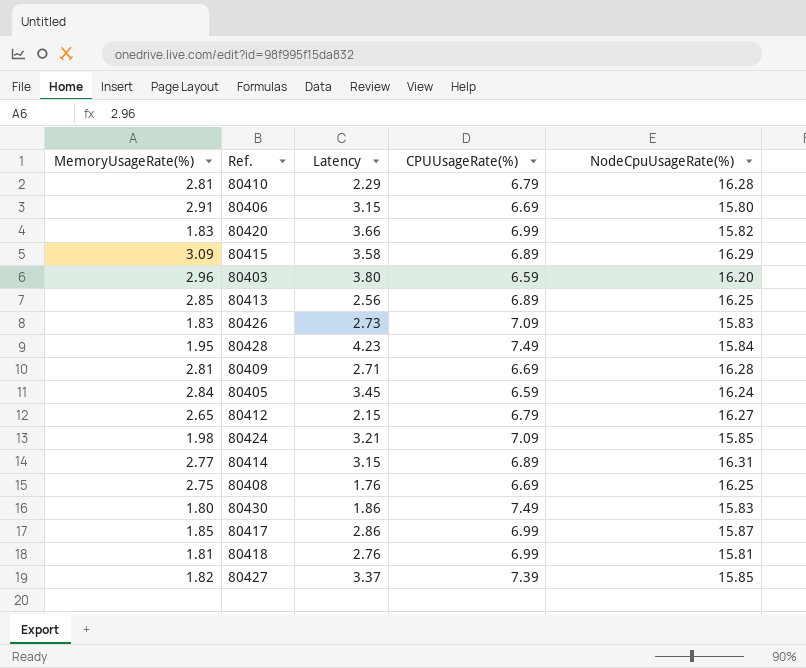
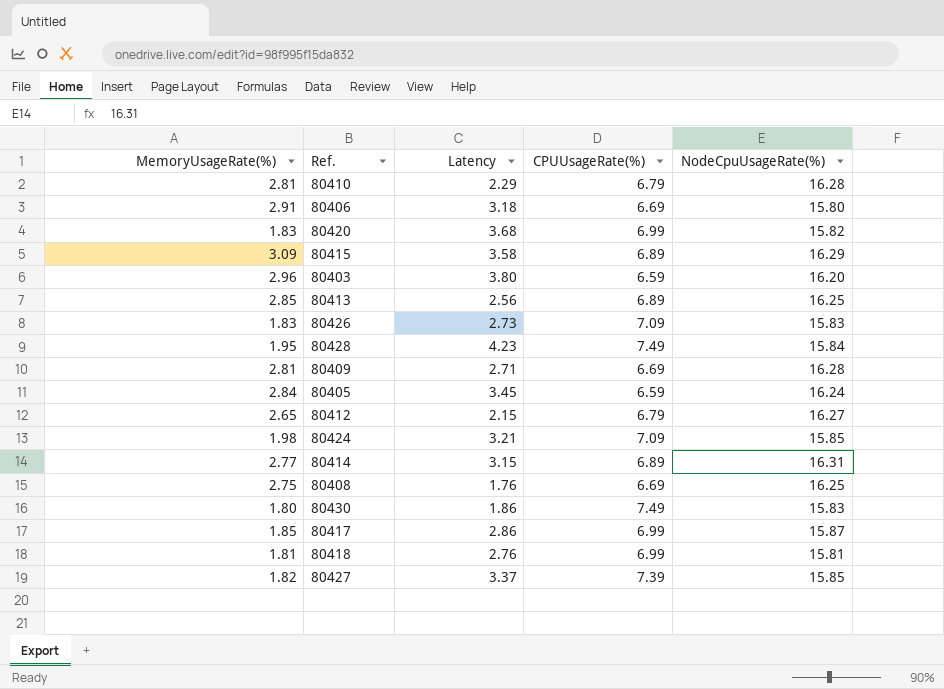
80406 | Latency: 3.15 -> 3.18
80420 | Latency: 3.66 -> 3.68

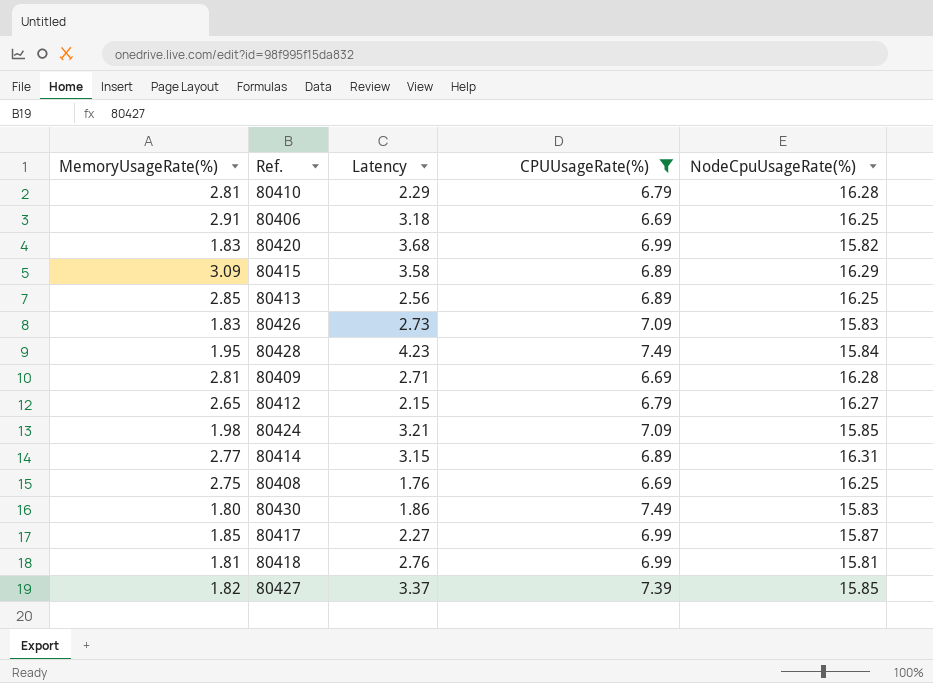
filter: none -> CPUUsageRate(%) != 6.59
80406 | NodeCpuUsageRate(%): 15.80 -> 16.25
80417 | Latency: 2.86 -> 2.27

